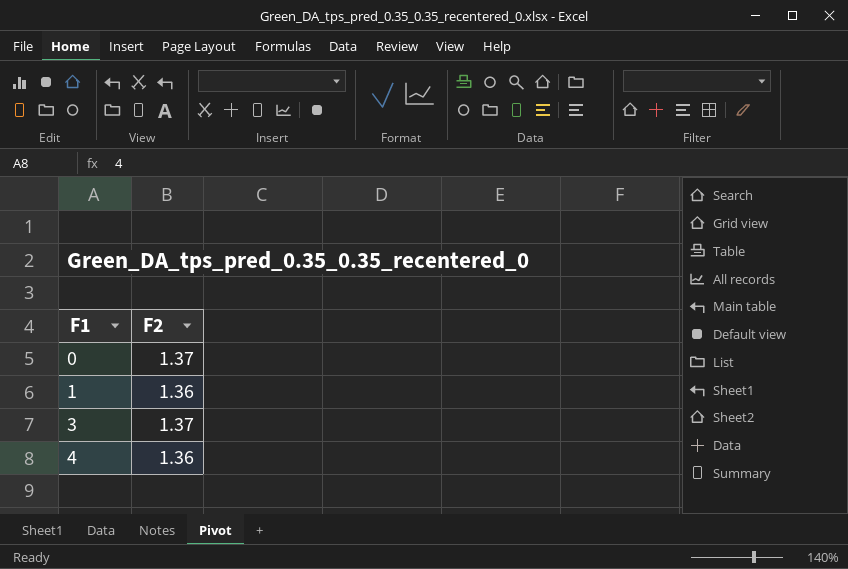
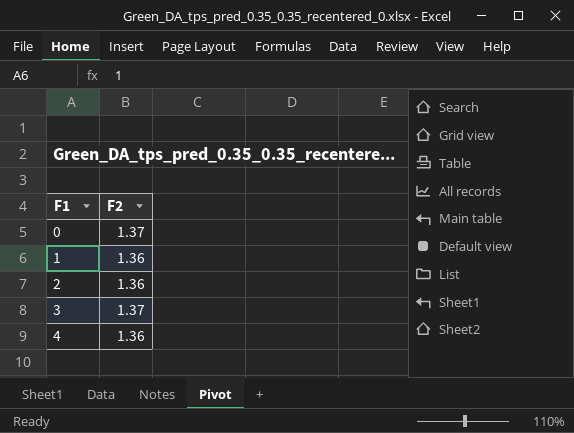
row 2: none -> 1.36

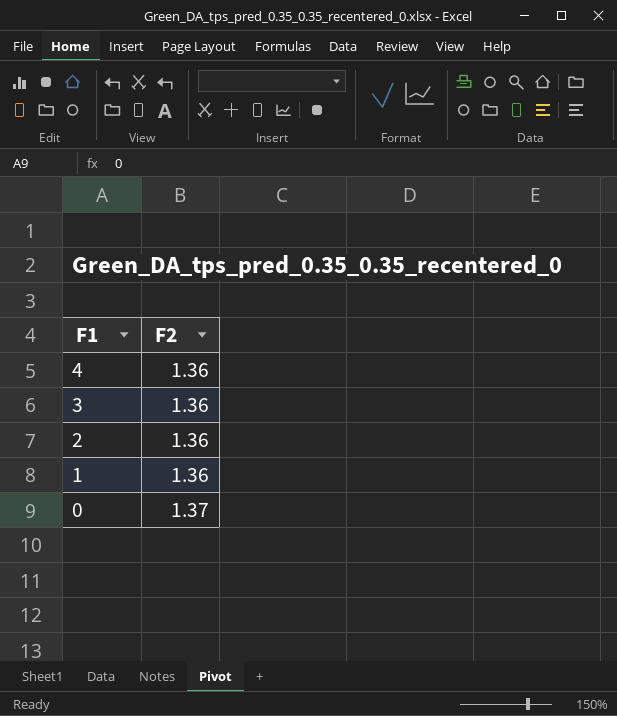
row order: F1 ascending -> F1 descending
3 | F2: 1.37 -> 1.36

